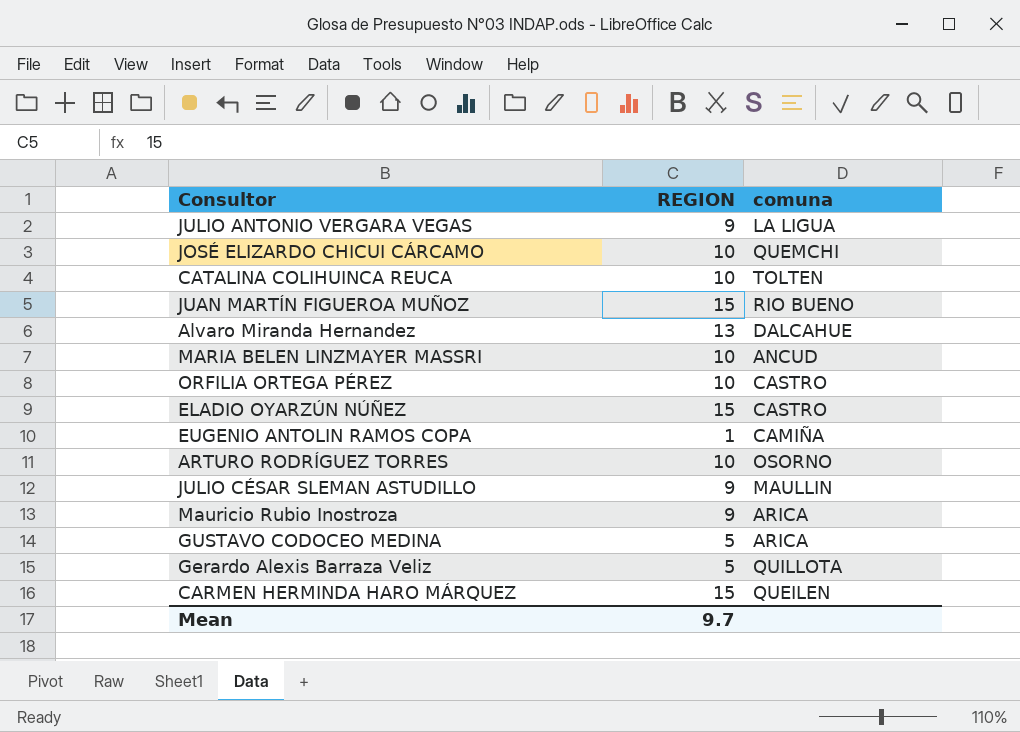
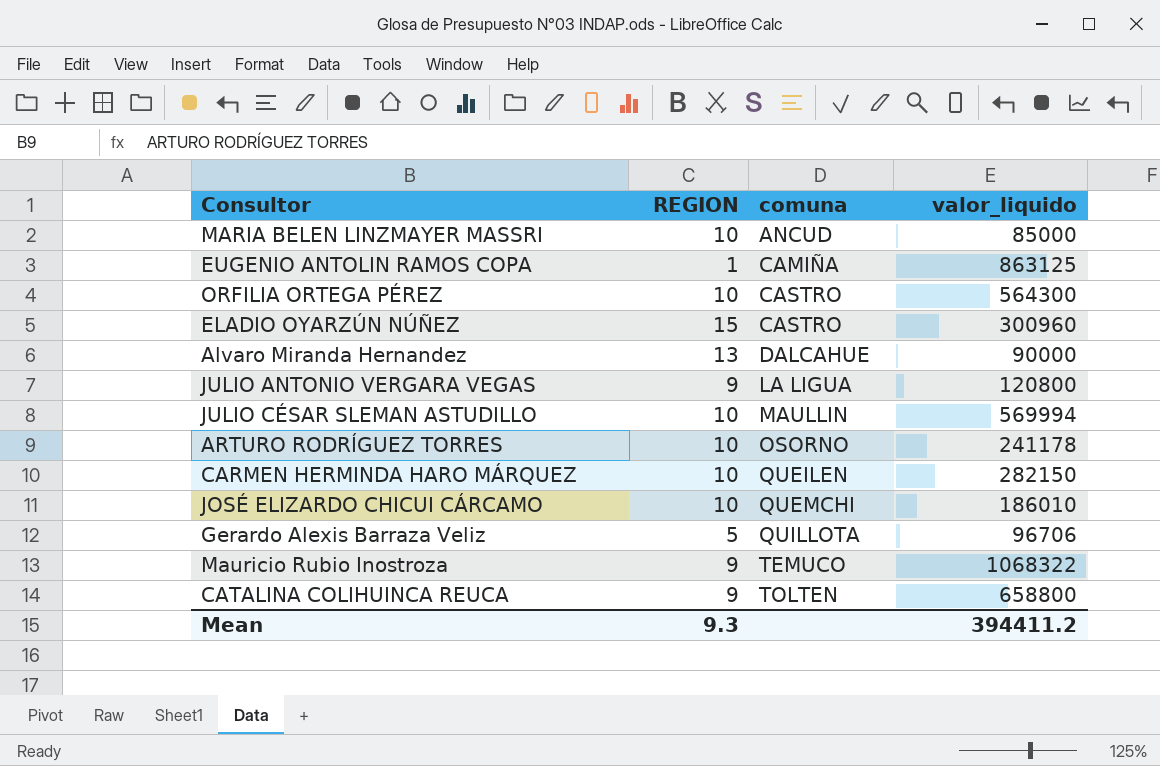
row order: none -> comuna ascending
column valor_liquido | position: none -> 4
row JUAN MARTÍN FIGUEROA MUÑOZ: 15 | RIO BUENO -> none
row GUSTAVO CODOCEO MEDINA: 5 | ARICA -> none
JULIO CÉSAR SLEMAN ASTUDILLO | REGION: 9 -> 10
CARMEN HERMINDA HARO MÁRQUEZ | REGION: 15 -> 10
Mauricio Rubio Inostroza | comuna: ARICA -> TEMUCO
CATALINA COLIHUINCA REUCA | REGION: 10 -> 9
Mean | REGION: 9.7 -> 9.3

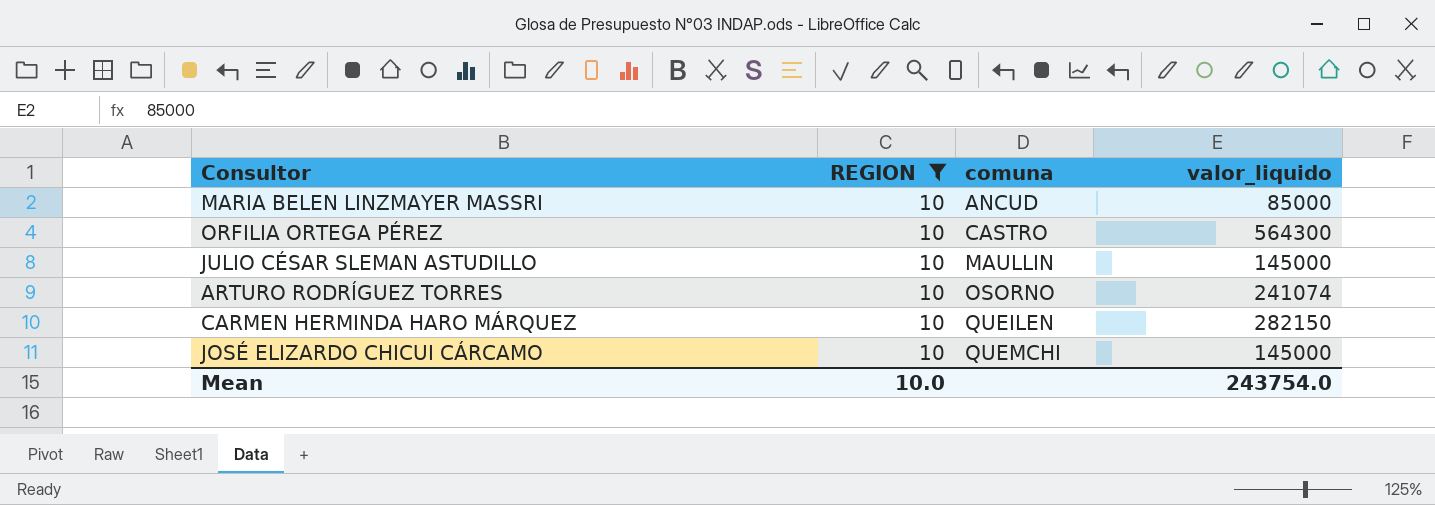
filter: none -> REGION = 10
JULIO CÉSAR SLEMAN ASTUDILLO | valor_liquido: 569994 -> 145000
ARTURO RODRÍGUEZ TORRES | valor_liquido: 241178 -> 241074
JOSÉ ELIZARDO CHICUI CÁRCAMO | valor_liquido: 186010 -> 145000
Mean | REGION: 9.3 -> 10.0
Mean | valor_liquido: 394411.2 -> 243754.0

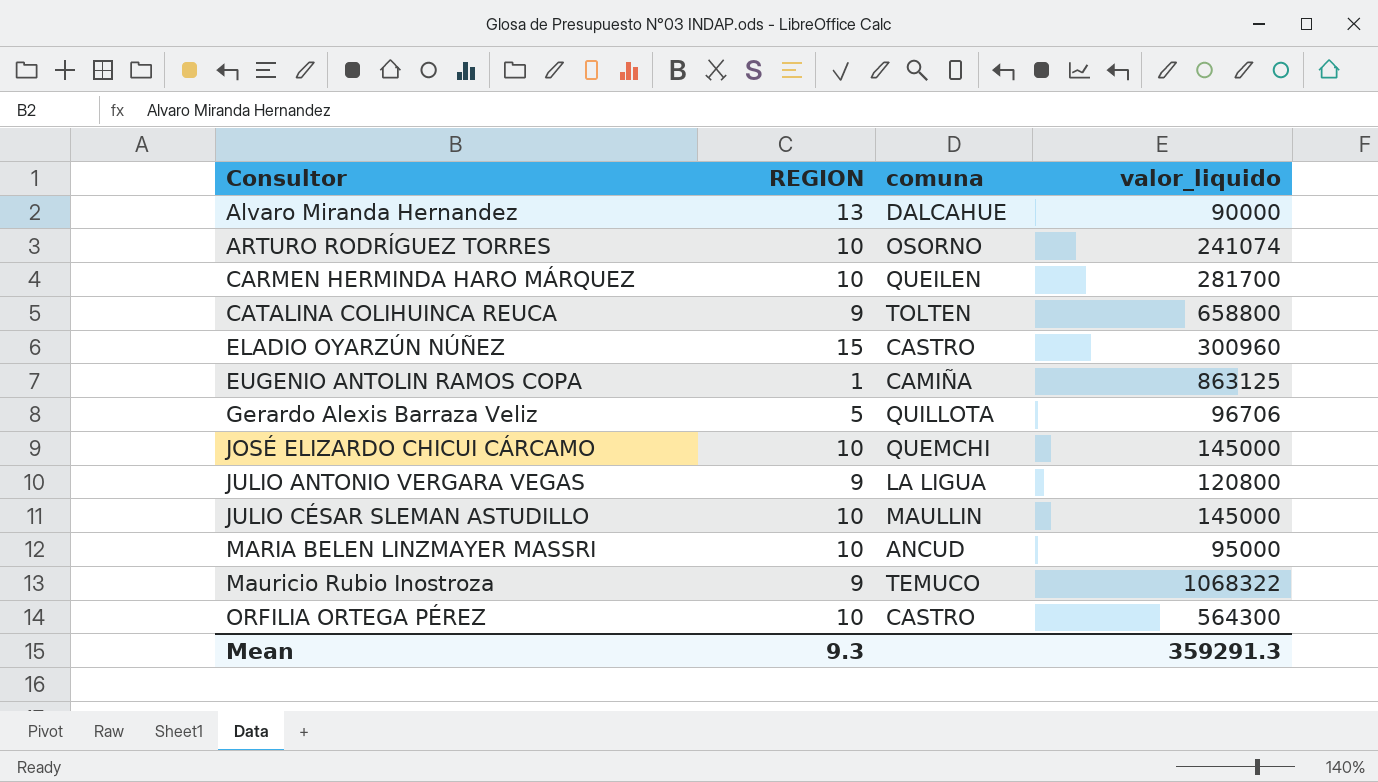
filter: REGION = 10 -> none
row order: comuna ascending -> Consultor ascending
CARMEN HERMINDA HARO MÁRQUEZ | valor_liquido: 282150 -> 281700
MARIA BELEN LINZMAYER MASSRI | valor_liquido: 85000 -> 95000
Mean | REGION: 10.0 -> 9.3
Mean | valor_liquido: 243754.0 -> 359291.3

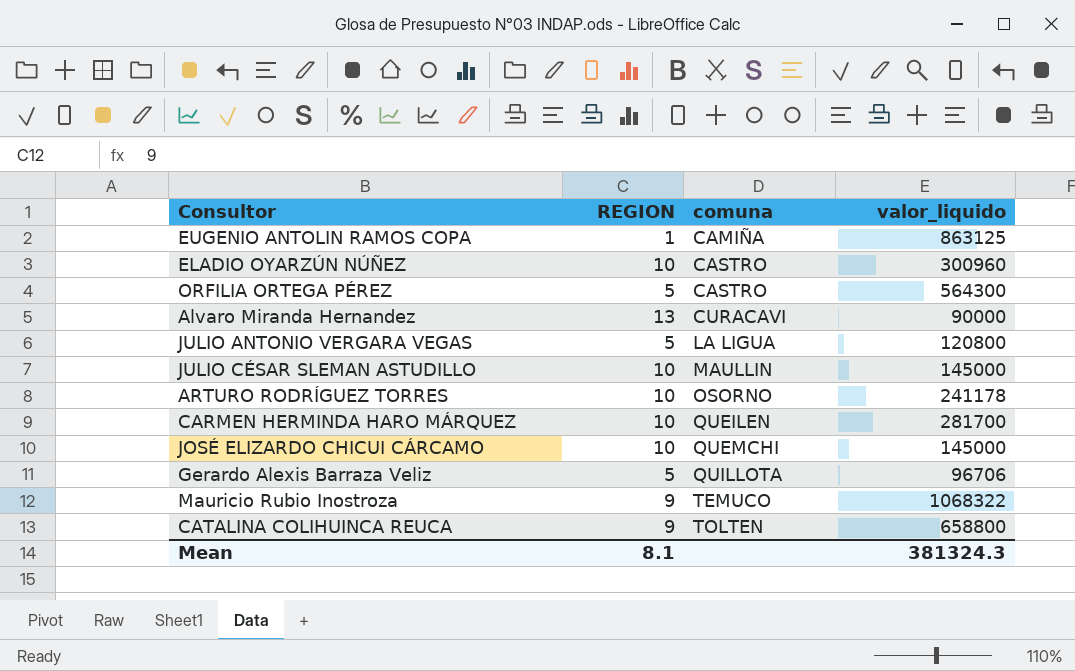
row order: Consultor ascending -> comuna ascending
row MARIA BELEN LINZMAYER MASSRI: 10 | ANCUD | 95000 -> none
ELADIO OYARZÚN NÚÑEZ | REGION: 15 -> 10
ORFILIA ORTEGA PÉREZ | REGION: 10 -> 5
Alvaro Miranda Hernandez | comuna: DALCAHUE -> CURACAVI
JULIO ANTONIO VERGARA VEGAS | REGION: 9 -> 5
ARTURO RODRÍGUEZ TORRES | valor_liquido: 241074 -> 241178
Mean | REGION: 9.3 -> 8.1
Mean | valor_liquido: 359291.3 -> 381324.3

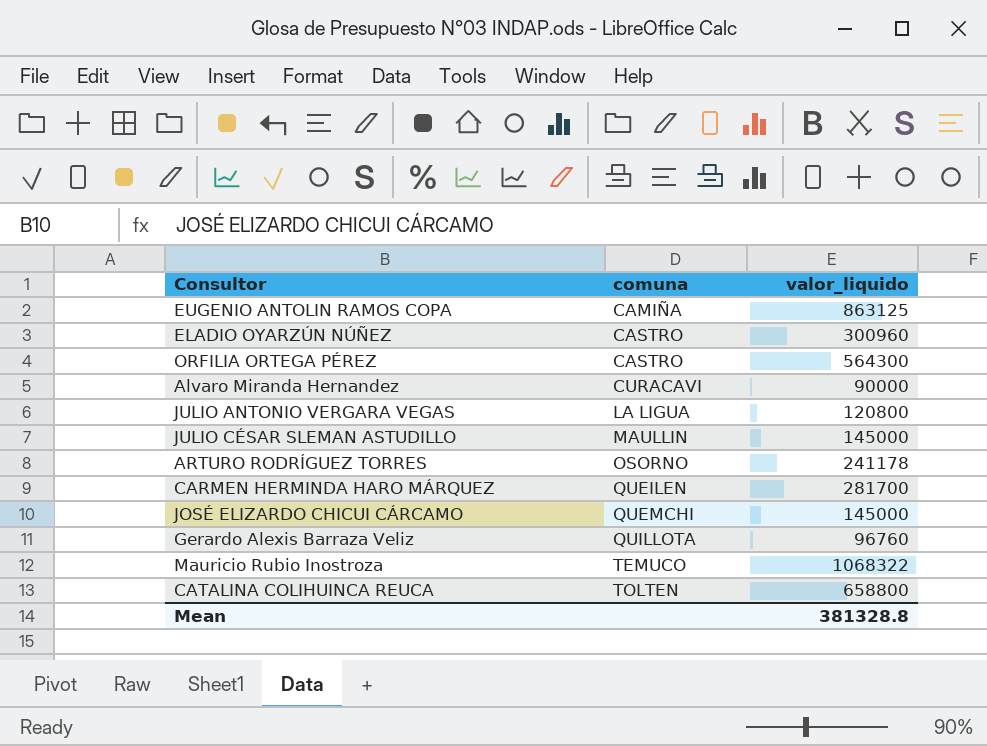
column REGION | position: 2 -> none
Gerardo Alexis Barraza Veliz | valor_liquido: 96706 -> 96760
Mean | valor_liquido: 381324.3 -> 381328.8

